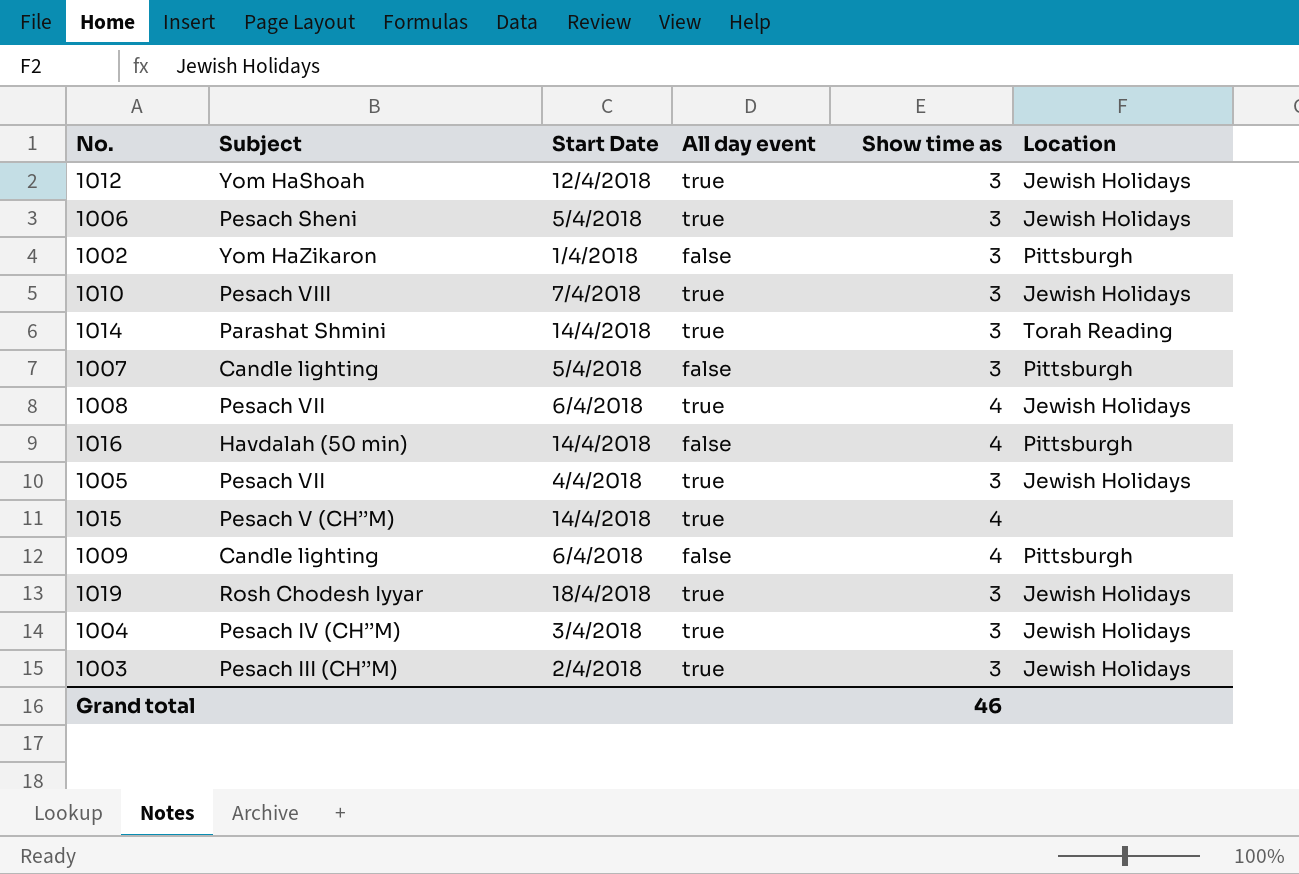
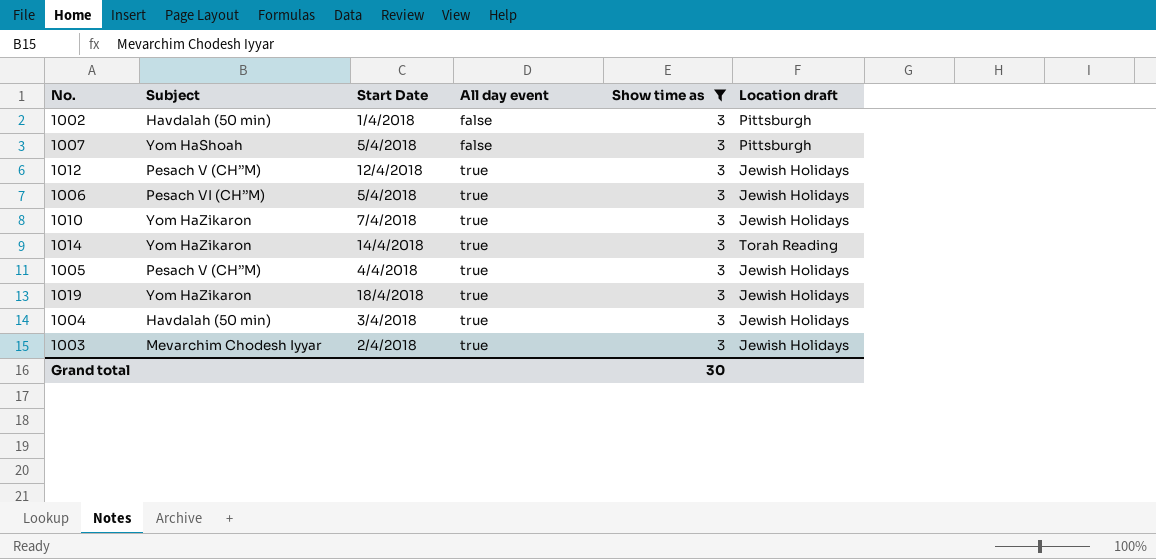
filter: none -> Show time as = 3
row order: none -> All day event ascending
column name: Location -> Location draft
1002 | Subject: Yom HaZikaron -> Havdalah (50 min)
1007 | Subject: Candle lighting -> Yom HaShoah
1012 | Subject: Yom HaShoah -> Pesach V (CH’’M)
1006 | Subject: Pesach Sheni -> Pesach VI (CH’’M)
1010 | Subject: Pesach VIII -> Yom HaZikaron
1014 | Subject: Parashat Shmini -> Yom HaZikaron
1005 | Subject: Pesach VII -> Pesach V (CH’’M)
1019 | Subject: Rosh Chodesh Iyyar -> Yom HaZikaron
1004 | Subject: Pesach IV (CH’’M) -> Havdalah (50 min)
1003 | Subject: Pesach III (CH’’M) -> Mevarchim Chodesh Iyyar
Grand total | Show time as: 46 -> 30

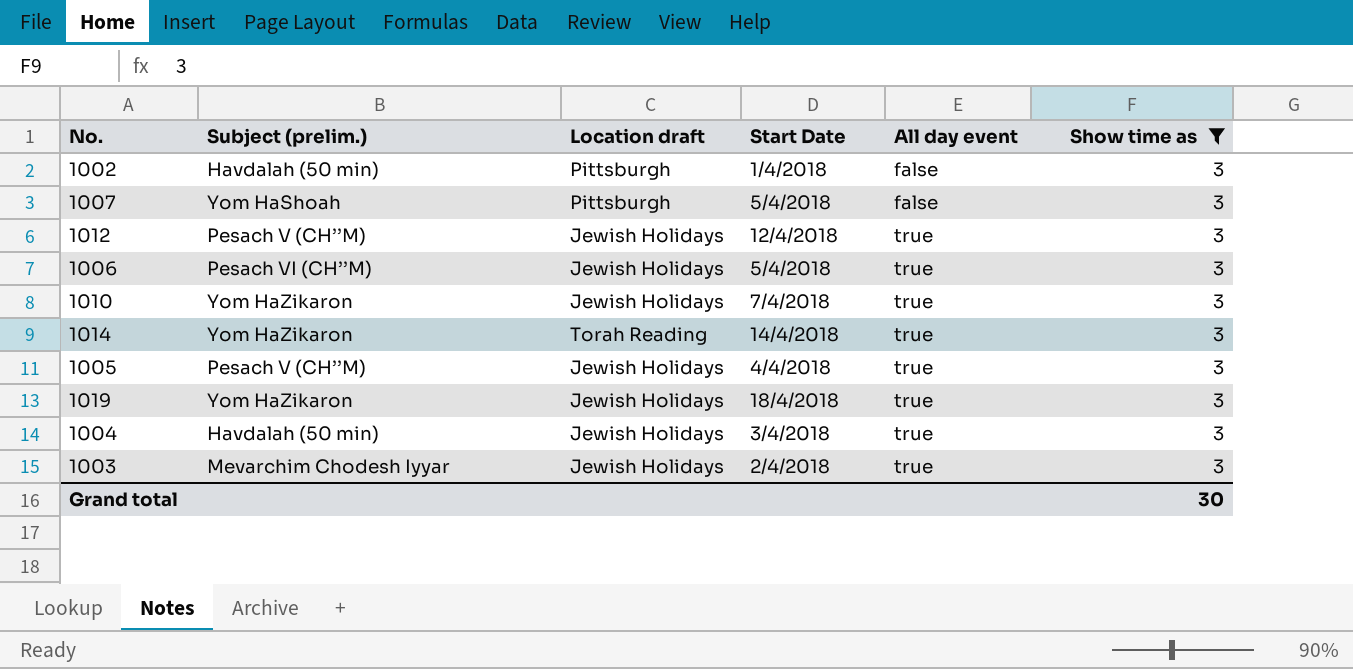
column name: Subject -> Subject (prelim.)
column Location draft | position: 6 -> 3

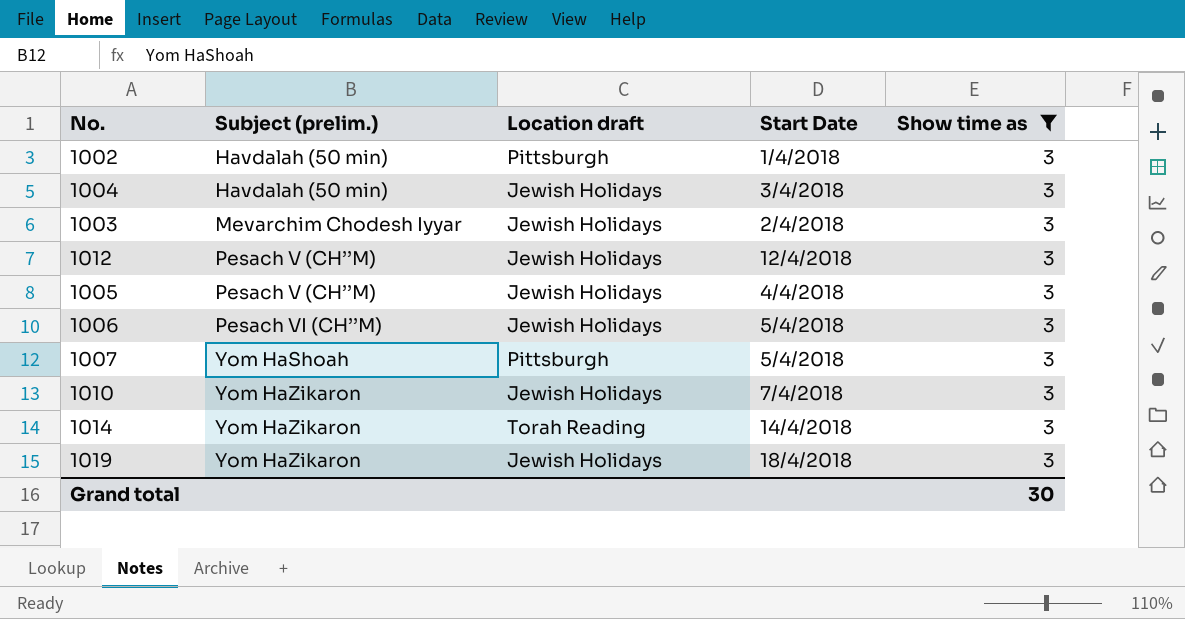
row order: All day event ascending -> Subject (prelim.) ascending
column All day event | position: 5 -> none

